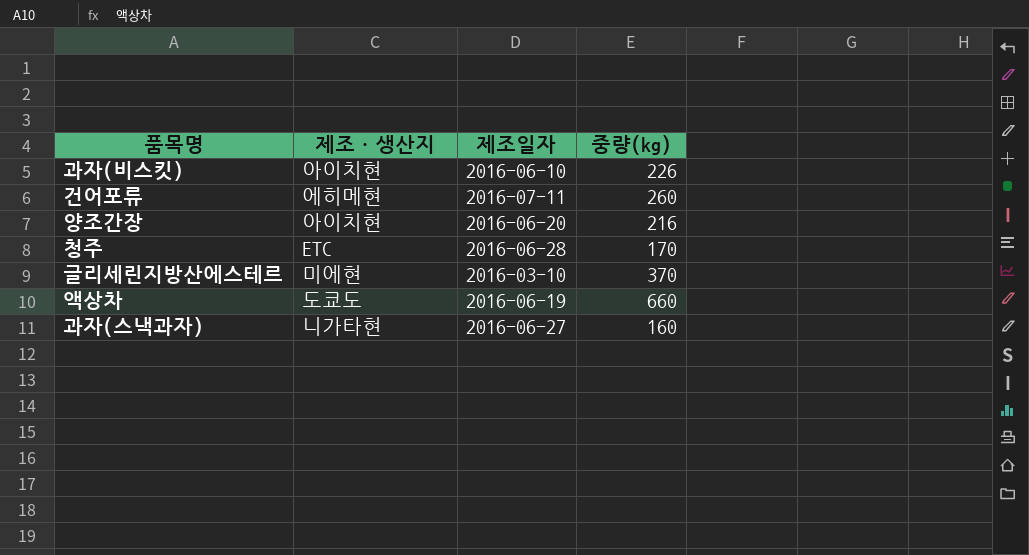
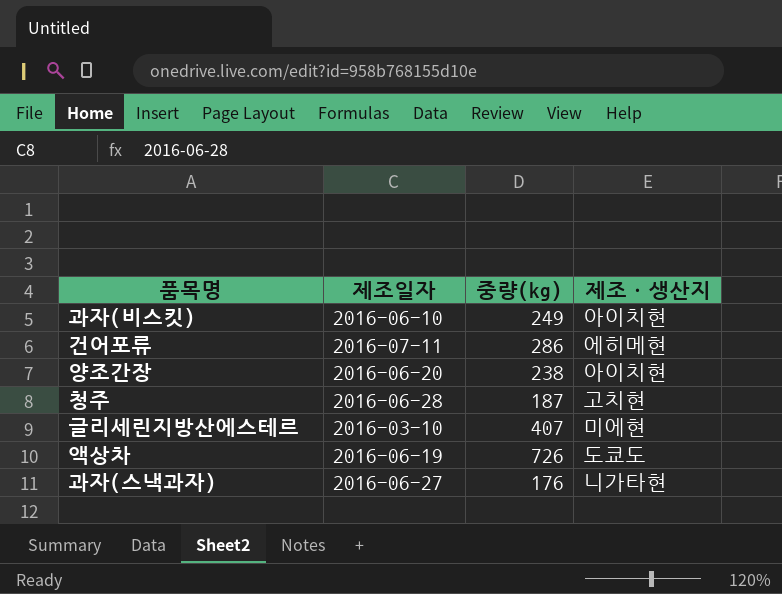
column 제조·생산지 | position: 2 -> 4
과자(비스킷) | 중량(kg): 226 -> 249
건어포류 | 중량(kg): 260 -> 286
양조간장 | 중량(kg): 216 -> 238
청주 | 중량(kg): 170 -> 187
청주 | 제조·생산지: ETC -> 고치현
글리세린지방산에스테르 | 중량(kg): 370 -> 407
액상차 | 중량(kg): 660 -> 726
과자(스낵과자) | 중량(kg): 160 -> 176

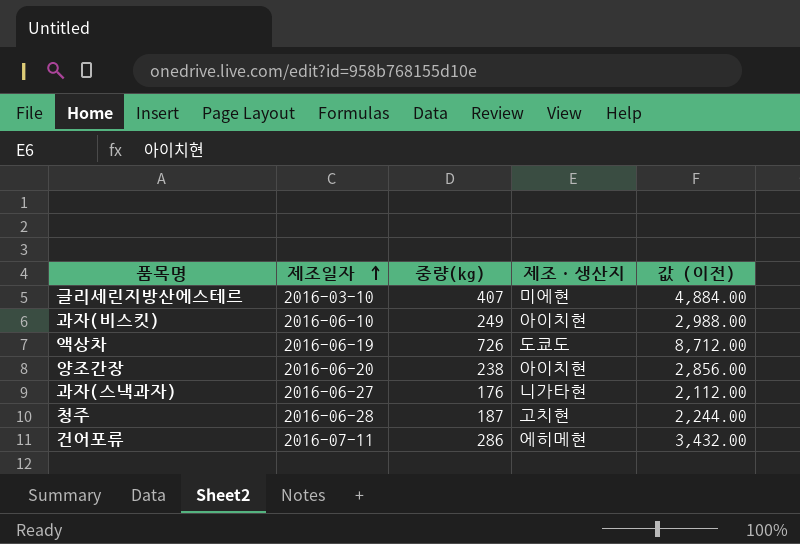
row order: none -> 제조일자 ascending
column 값 (이전) | formula: none -> [중량(kg)] * 12

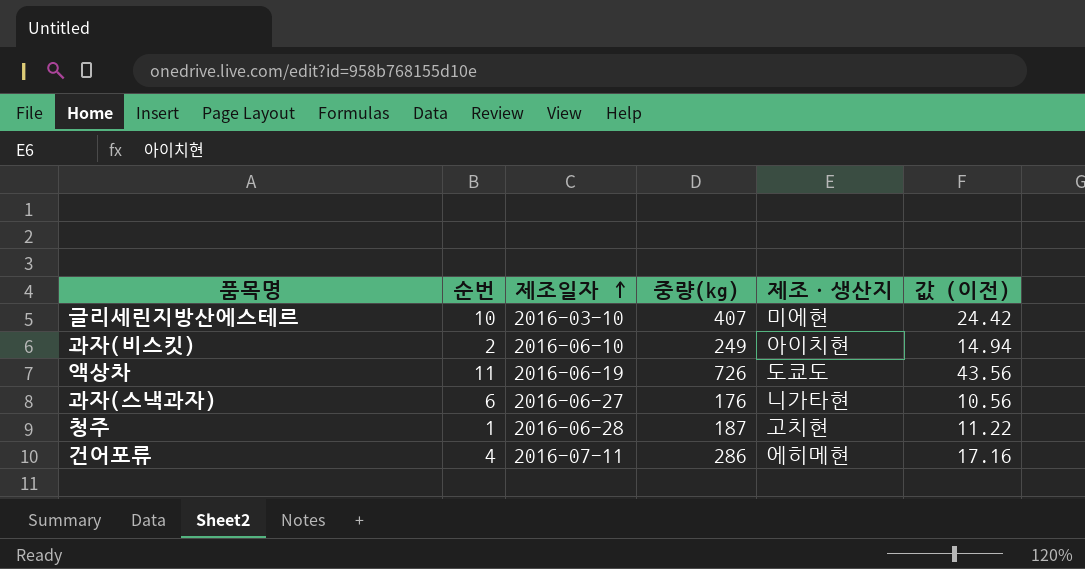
column 순번 | position: none -> 2
column 값 (이전) | formula: [중량(kg)] * 12 -> [중량(kg)] * 0.06
row 양조간장: 2016-06-20 | 238 | 아이치현 | 2,856.00 -> none

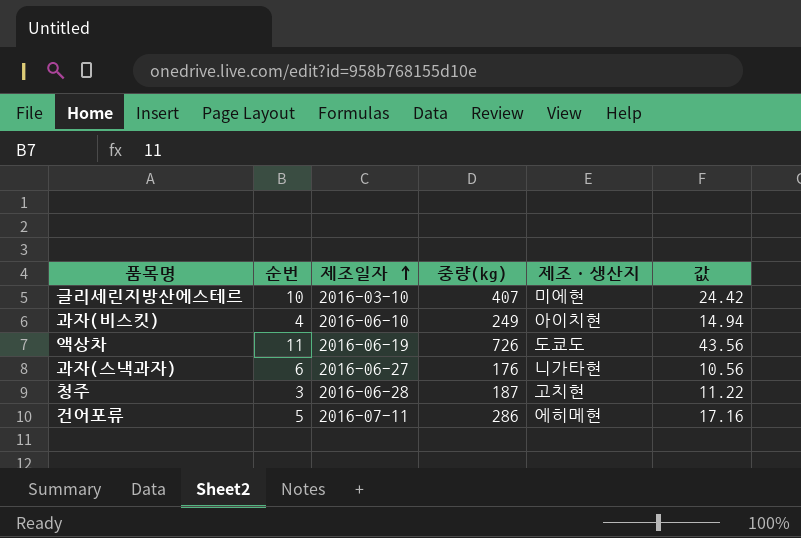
column name: 값 (이전) -> 값
과자(비스킷) | 순번: 2 -> 4
청주 | 순번: 1 -> 3
건어포류 | 순번: 4 -> 5

